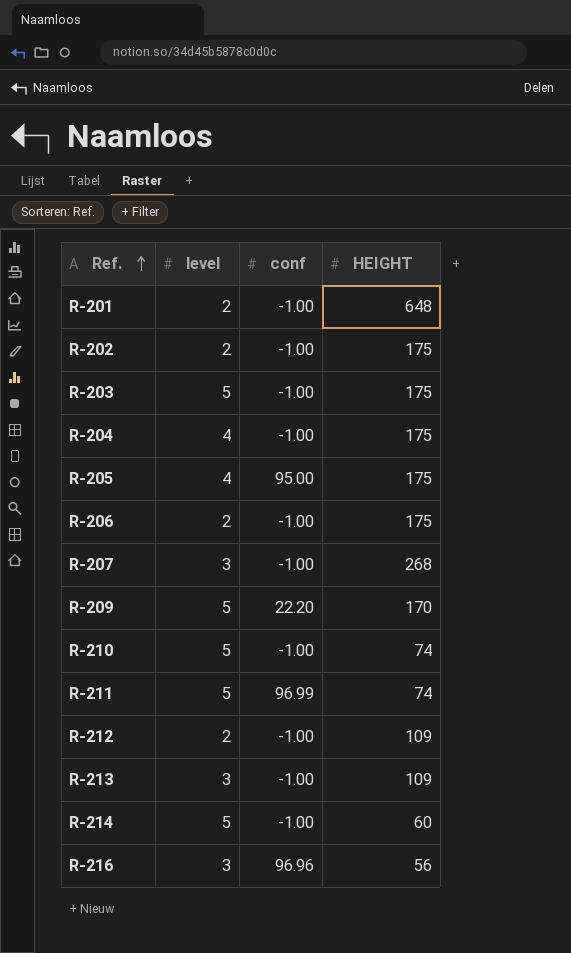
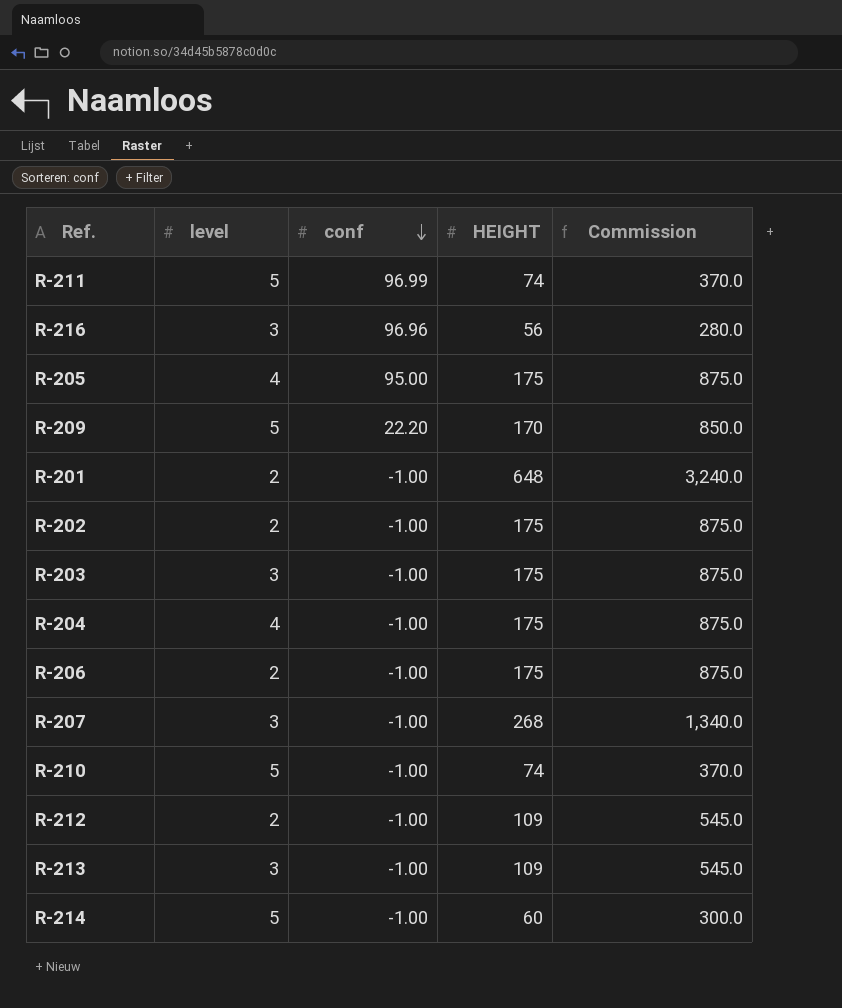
row order: Ref. ascending -> conf descending
column Commission | formula: none -> [HEIGHT] * 5
R-203 | level: 5 -> 3

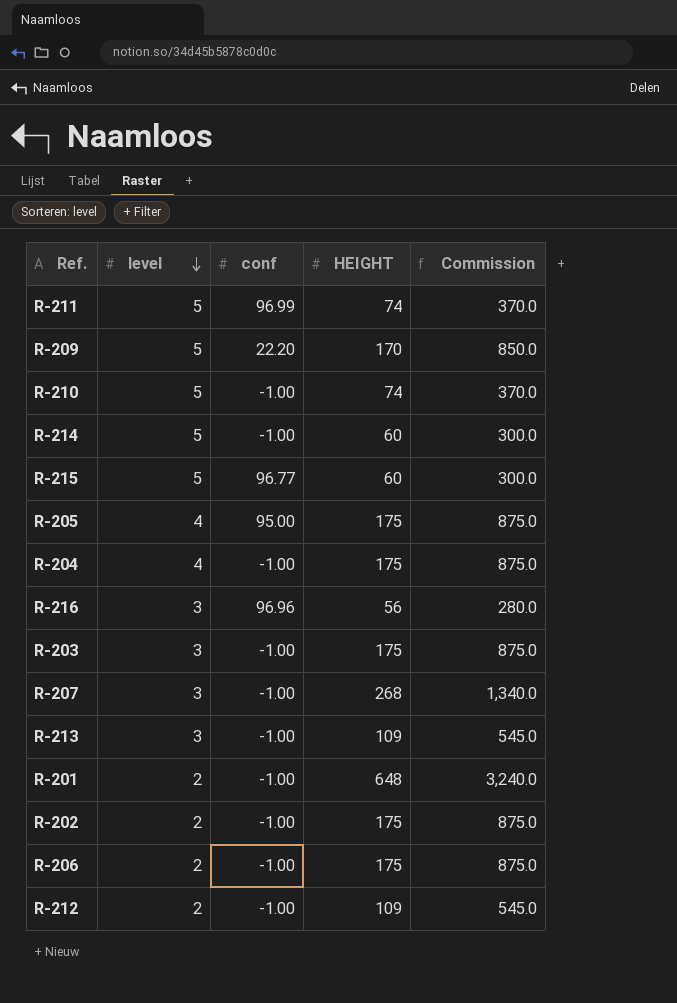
row order: conf descending -> level descending
row R-215: none -> 5 | 96.77 | 60 | 300.0

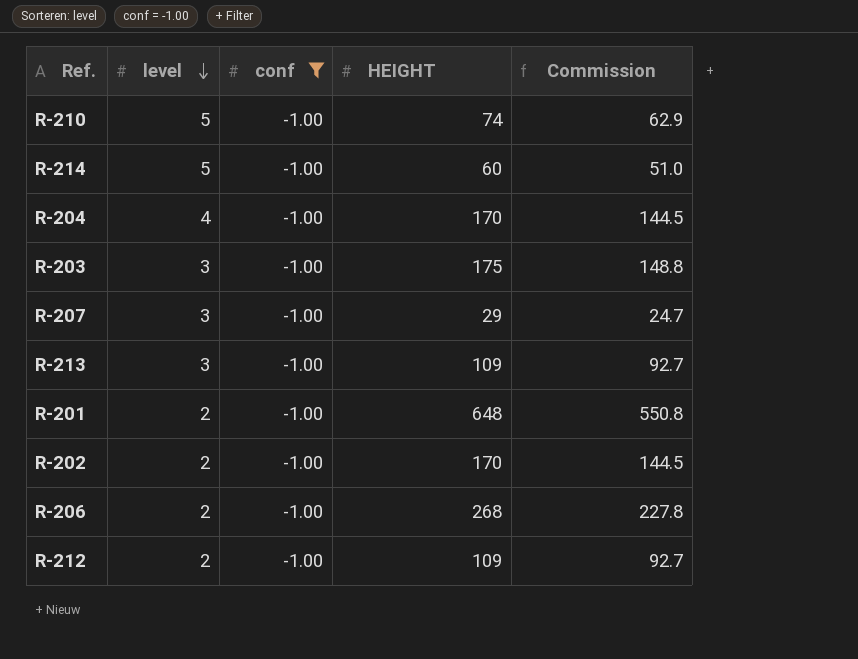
filter: none -> conf = -1.00
column Commission | formula: [HEIGHT] * 5 -> [HEIGHT] * 0.85
R-204 | HEIGHT: 175 -> 170
R-207 | HEIGHT: 268 -> 29
R-202 | HEIGHT: 175 -> 170
R-206 | HEIGHT: 175 -> 268

